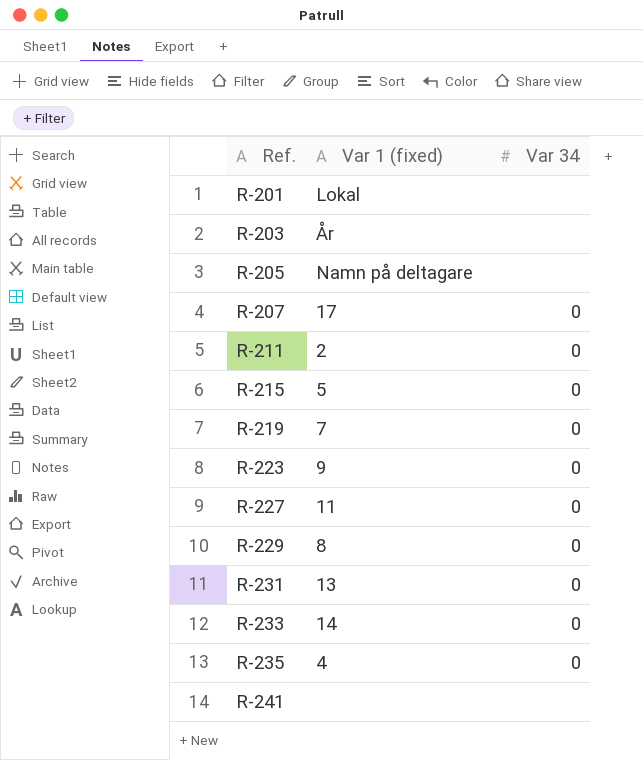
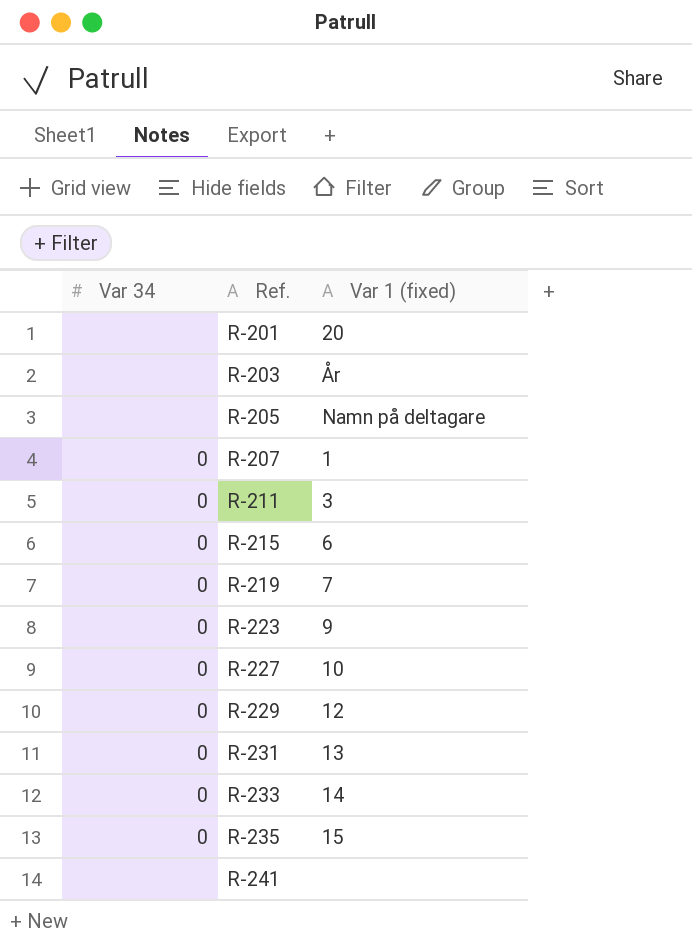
column Var 34 | position: 3 -> 1
R-201 | Var 1 (fixed): Lokal -> 20
R-207 | Var 1 (fixed): 17 -> 1
R-211 | Var 1 (fixed): 2 -> 3
R-215 | Var 1 (fixed): 5 -> 6
R-227 | Var 1 (fixed): 11 -> 10
R-229 | Var 1 (fixed): 8 -> 12
R-235 | Var 1 (fixed): 4 -> 15

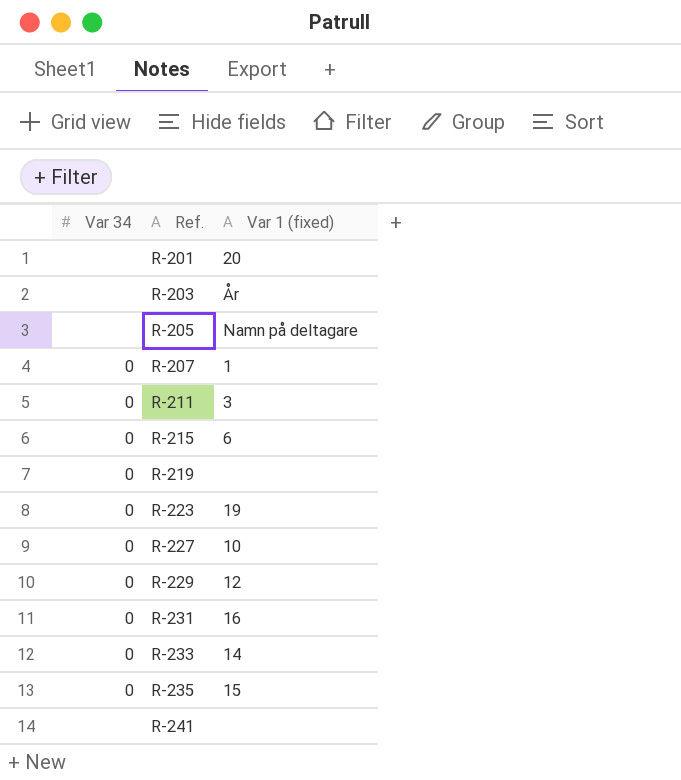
R-219 | Var 1 (fixed): 7 -> none
R-223 | Var 1 (fixed): 9 -> 19
R-231 | Var 1 (fixed): 13 -> 16

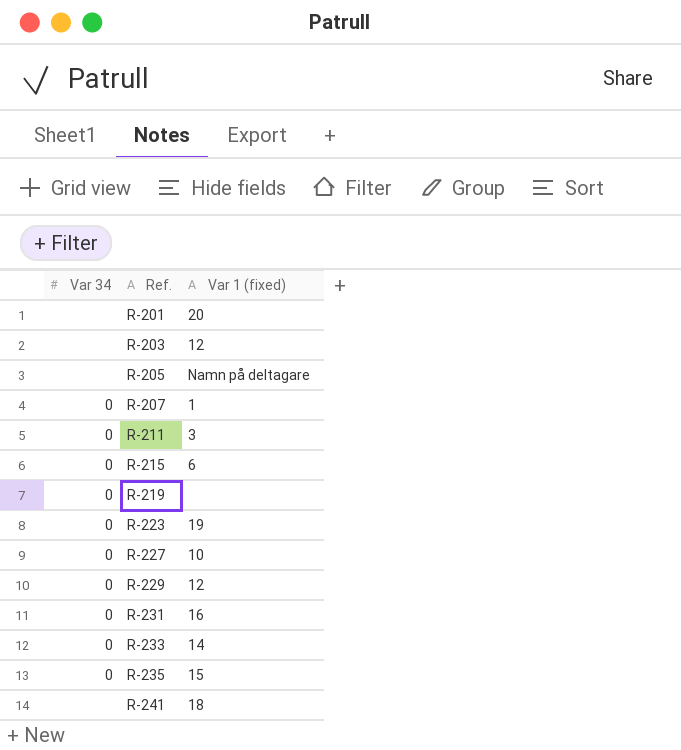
R-203 | Var 1 (fixed): År -> 12
R-241 | Var 1 (fixed): none -> 18

